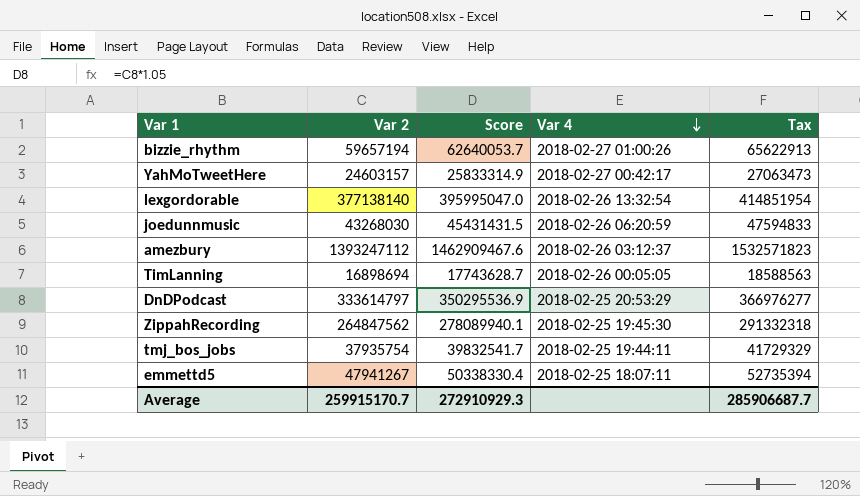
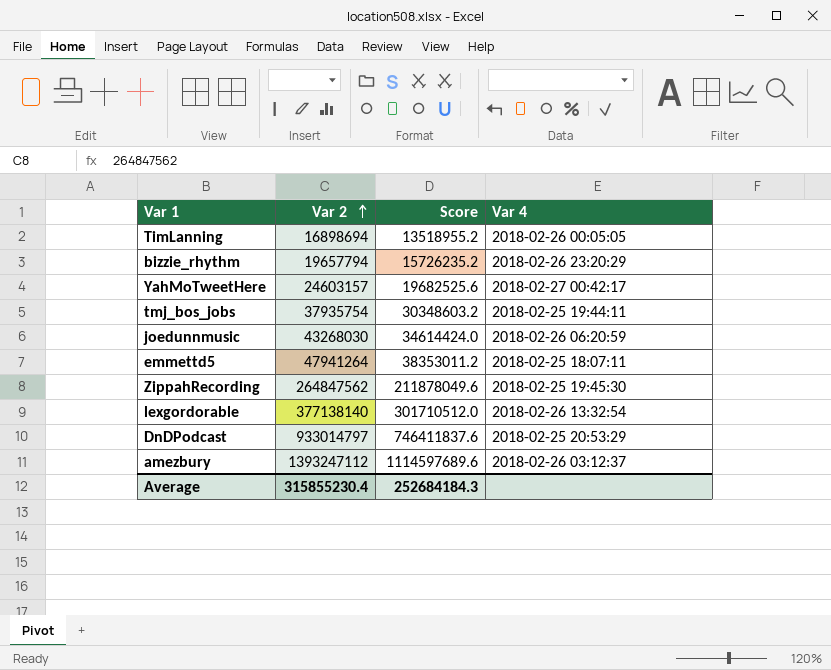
row order: Var 4 descending -> Var 2 ascending
column Tax | formula: [Var 2] * 1.1 -> none
column Score | formula: [Var 2] * 1.05 -> [Var 2] * 0.8
bizzie_rhythm | Var 2: 59657194 -> 19657794
bizzie_rhythm | Var 4: 2018-02-27 01:00:26 -> 2018-02-26 23:20:29
emmettd5 | Var 2: 47941267 -> 47941264
DnDPodcast | Var 2: 333614797 -> 933014797
Average | Var 2: 259915170.7 -> 315855230.4
Average | Score: 272910929.3 -> 252684184.3

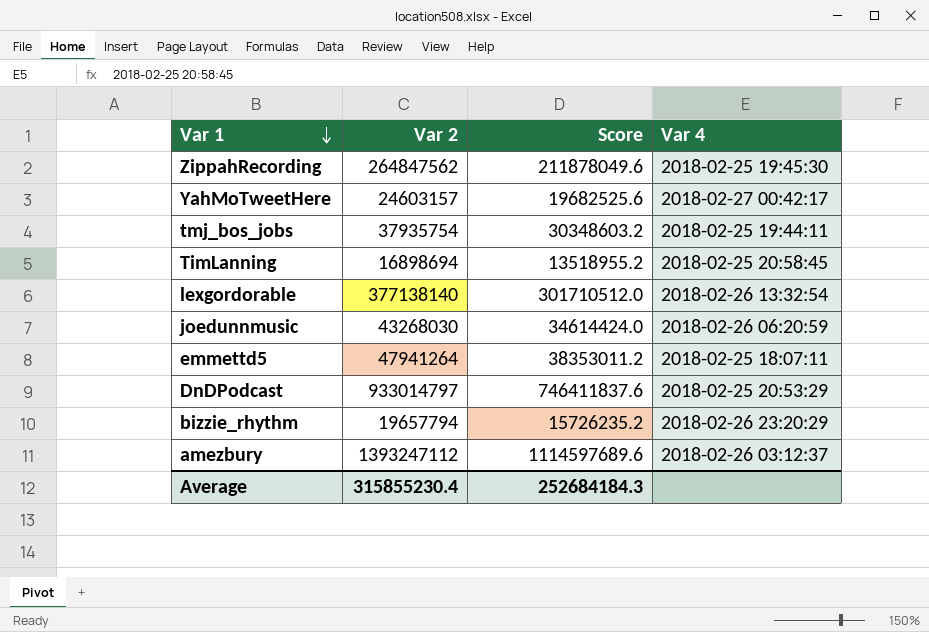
row order: Var 2 ascending -> Var 1 descending
TimLanning | Var 4: 2018-02-26 00:05:05 -> 2018-02-25 20:58:45

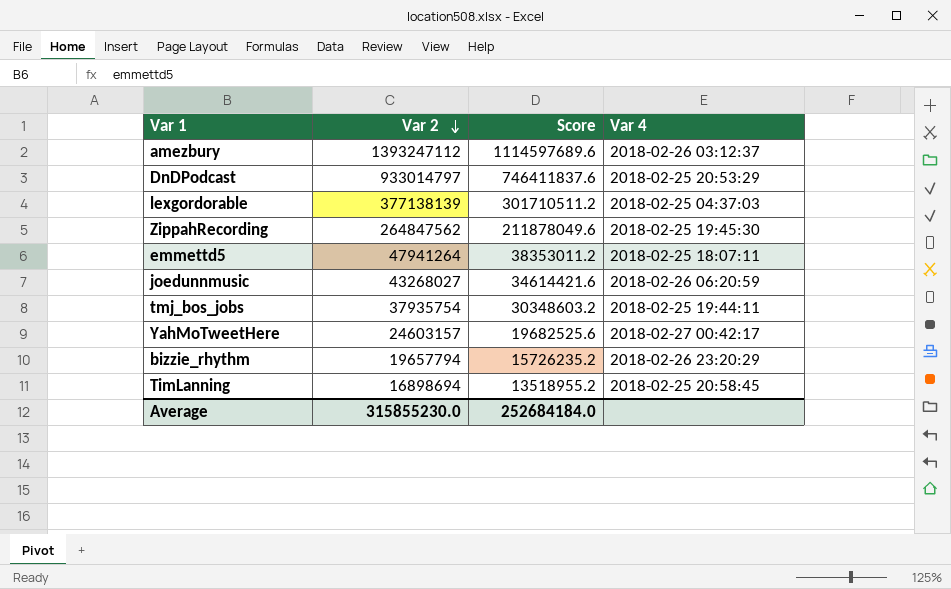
row order: Var 1 descending -> Var 2 descending
lexgordorable | Var 2: 377138140 -> 377138139
lexgordorable | Score: 301710512.0 -> 301710511.2
lexgordorable | Var 4: 2018-02-26 13:32:54 -> 2018-02-25 04:37:03
joedunnmusic | Var 2: 43268030 -> 43268027
joedunnmusic | Score: 34614424.0 -> 34614421.6
Average | Var 2: 315855230.4 -> 315855230.0
Average | Score: 252684184.3 -> 252684184.0

